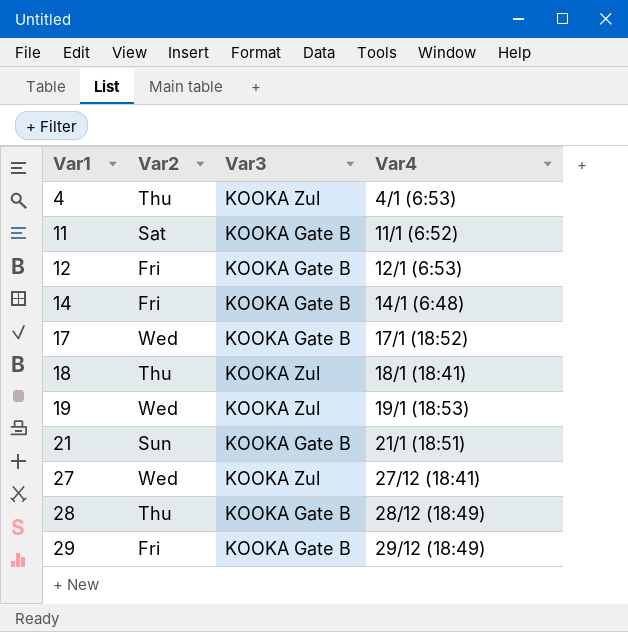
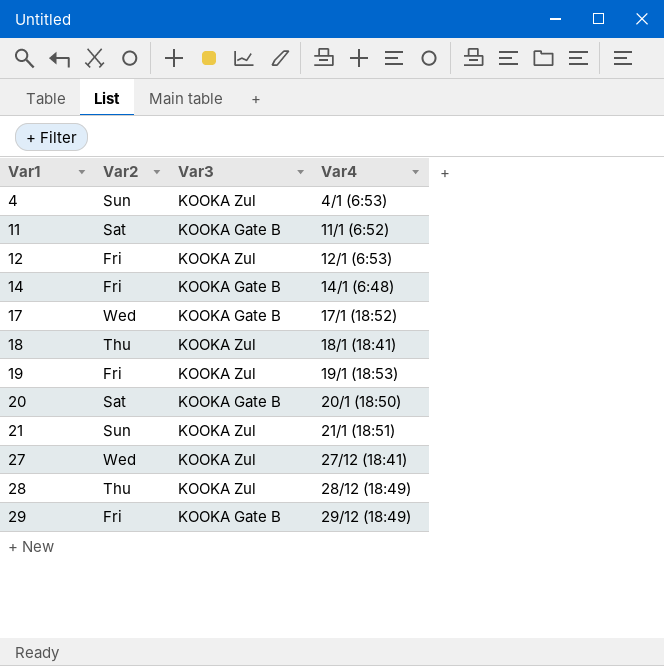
4 | Var2: Thu -> Sun
12 | Var3: KOOKA Gate B -> KOOKA Zul
19 | Var2: Wed -> Fri
row 20: none -> Sat | KOOKA Gate B | 20/1 (18:50)
21 | Var3: KOOKA Gate B -> KOOKA Zul
28 | Var3: KOOKA Gate B -> KOOKA Zul

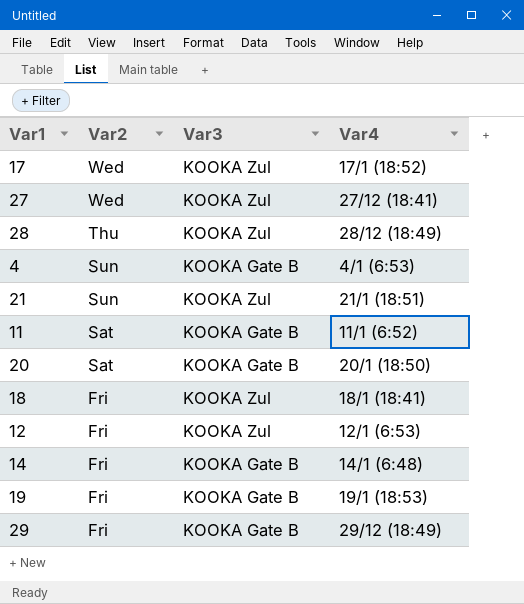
row order: Var1 ascending -> Var2 descending
17 | Var3: KOOKA Gate B -> KOOKA Zul
4 | Var3: KOOKA Zul -> KOOKA Gate B
18 | Var2: Thu -> Fri
19 | Var3: KOOKA Zul -> KOOKA Gate B

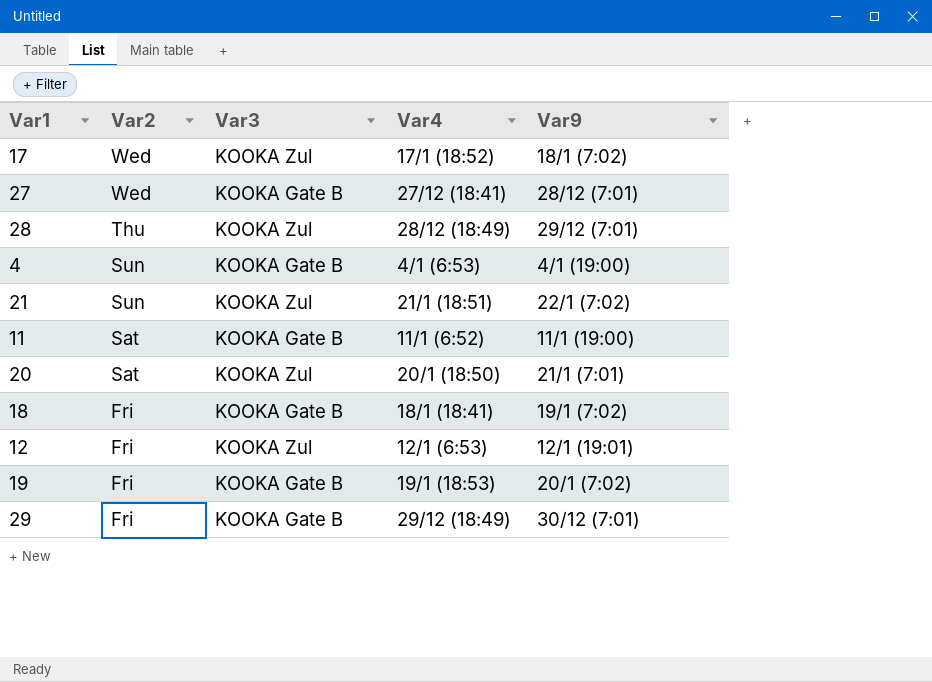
column Var9 | position: none -> 5
row 14: Fri | KOOKA Gate B | 14/1 (6:48) -> none
27 | Var3: KOOKA Zul -> KOOKA Gate B
20 | Var3: KOOKA Gate B -> KOOKA Zul
18 | Var3: KOOKA Zul -> KOOKA Gate B

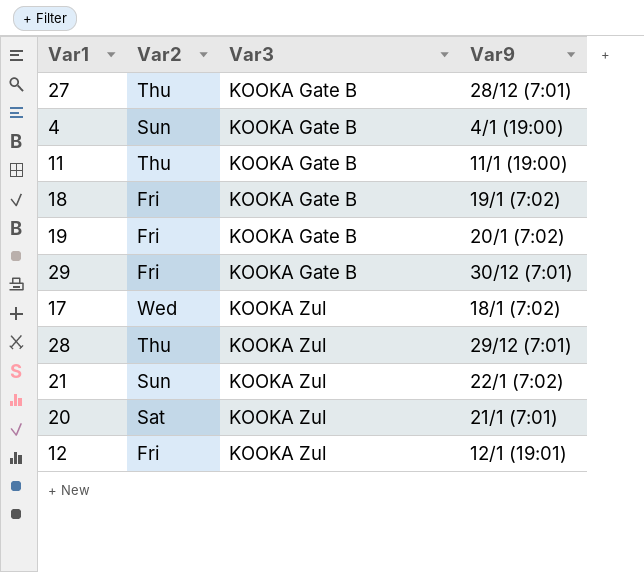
row order: Var2 descending -> Var3 ascending
column Var4 | position: 4 -> none
27 | Var2: Wed -> Thu
11 | Var2: Sat -> Thu

